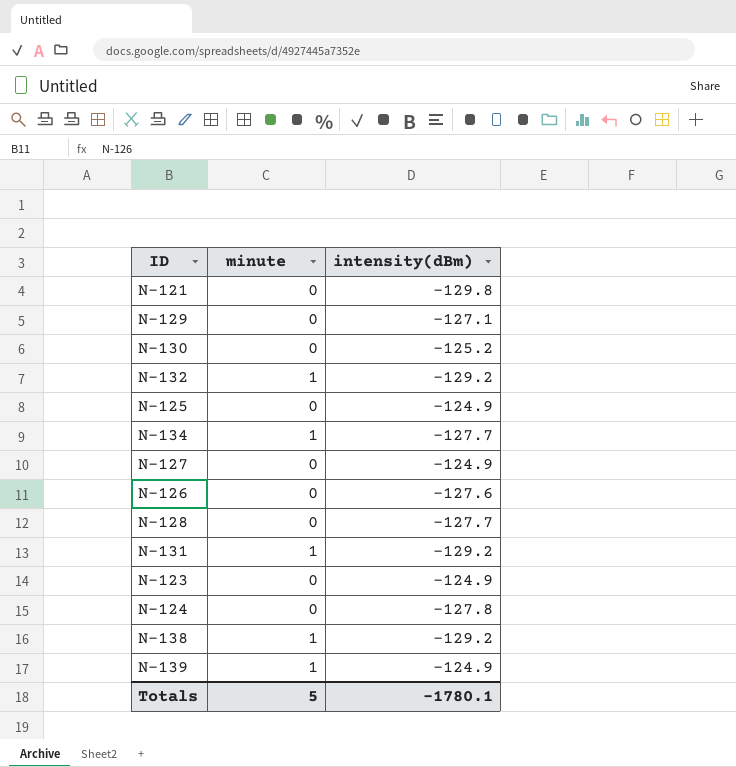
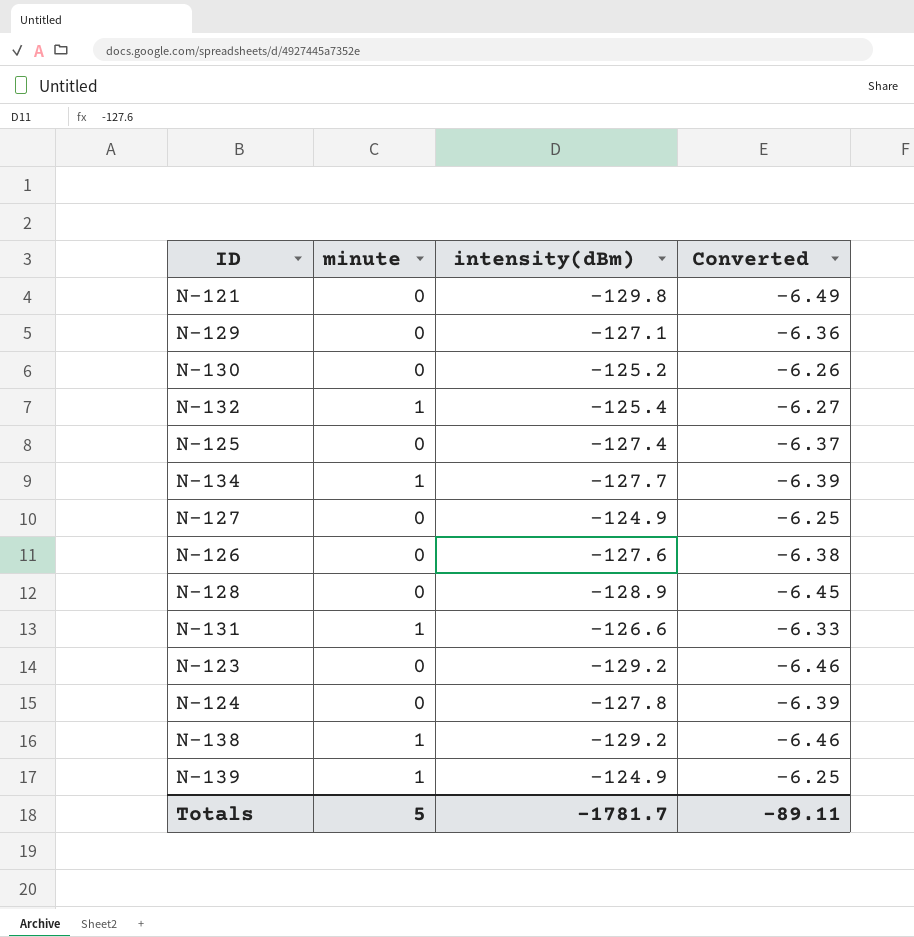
column Converted | formula: none -> [intensity(dBm)] * 0.05
N-132 | intensity(dBm): -129.2 -> -125.4
N-125 | intensity(dBm): -124.9 -> -127.4
N-128 | intensity(dBm): -127.7 -> -128.9
N-131 | intensity(dBm): -129.2 -> -126.6
N-123 | intensity(dBm): -124.9 -> -129.2
Totals | intensity(dBm): -1780.1 -> -1781.7

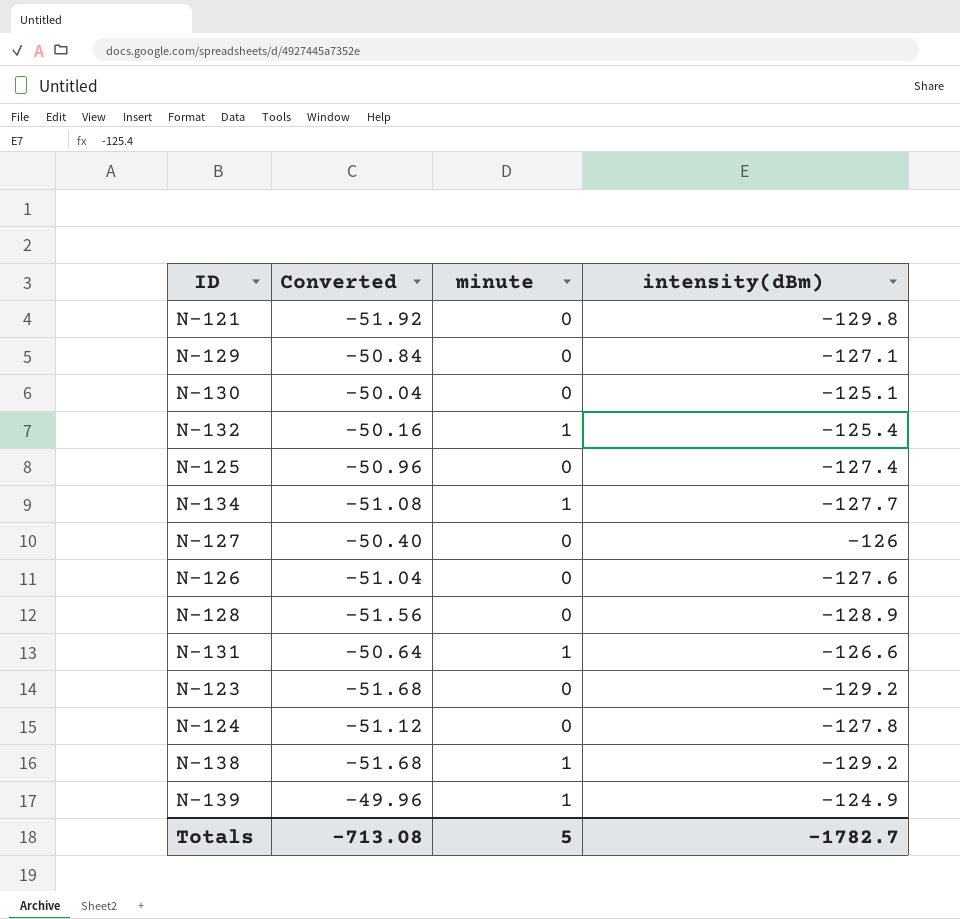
column Converted | formula: [intensity(dBm)] * 0.05 -> [intensity(dBm)] * 0.4
column Converted | position: 4 -> 2
N-130 | intensity(dBm): -125.2 -> -125.1
N-127 | intensity(dBm): -124.9 -> -126
Totals | Converted: -89.11 -> -713.08
Totals | intensity(dBm): -1781.7 -> -1782.7

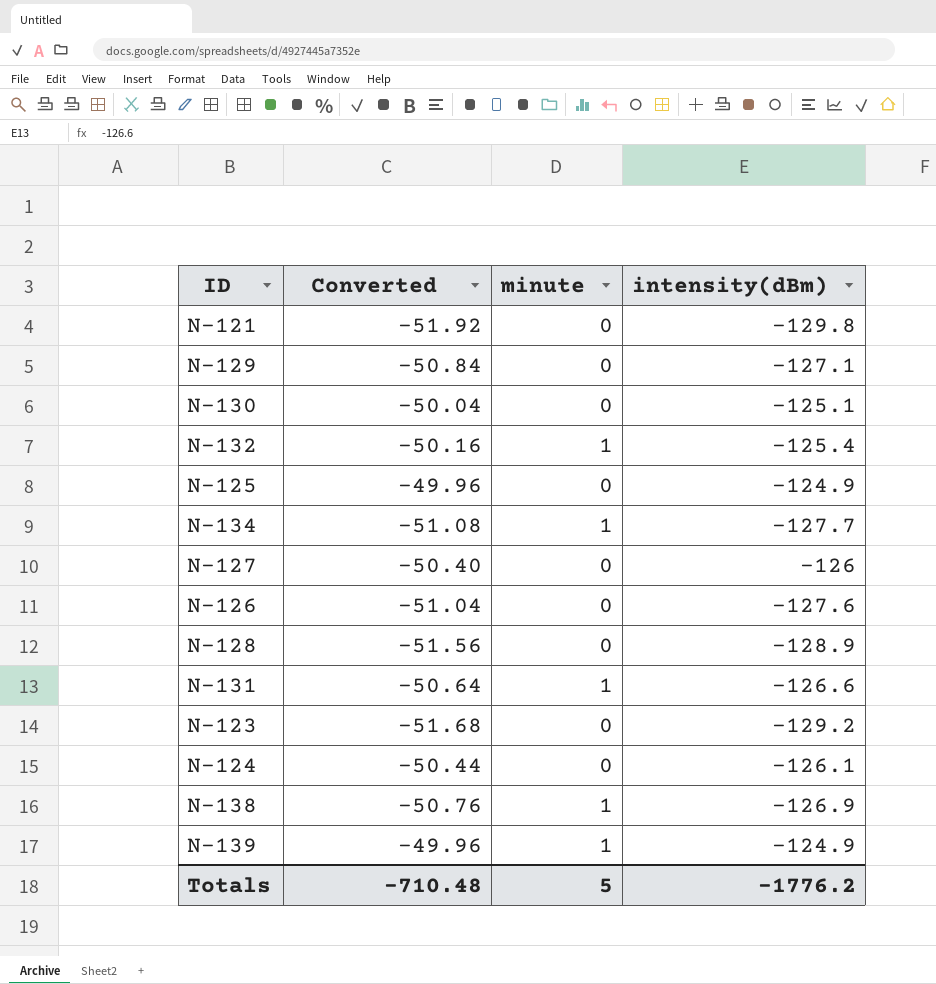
N-125 | Converted: -50.96 -> -49.96
N-125 | intensity(dBm): -127.4 -> -124.9
N-124 | Converted: -51.12 -> -50.44
N-124 | intensity(dBm): -127.8 -> -126.1
N-138 | Converted: -51.68 -> -50.76
N-138 | intensity(dBm): -129.2 -> -126.9
Totals | Converted: -713.08 -> -710.48
Totals | intensity(dBm): -1782.7 -> -1776.2

